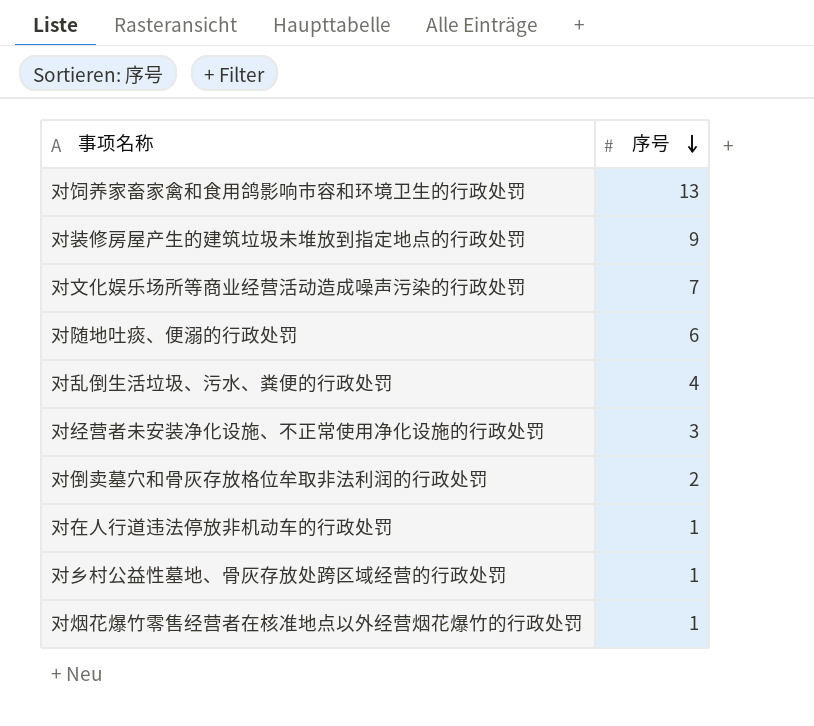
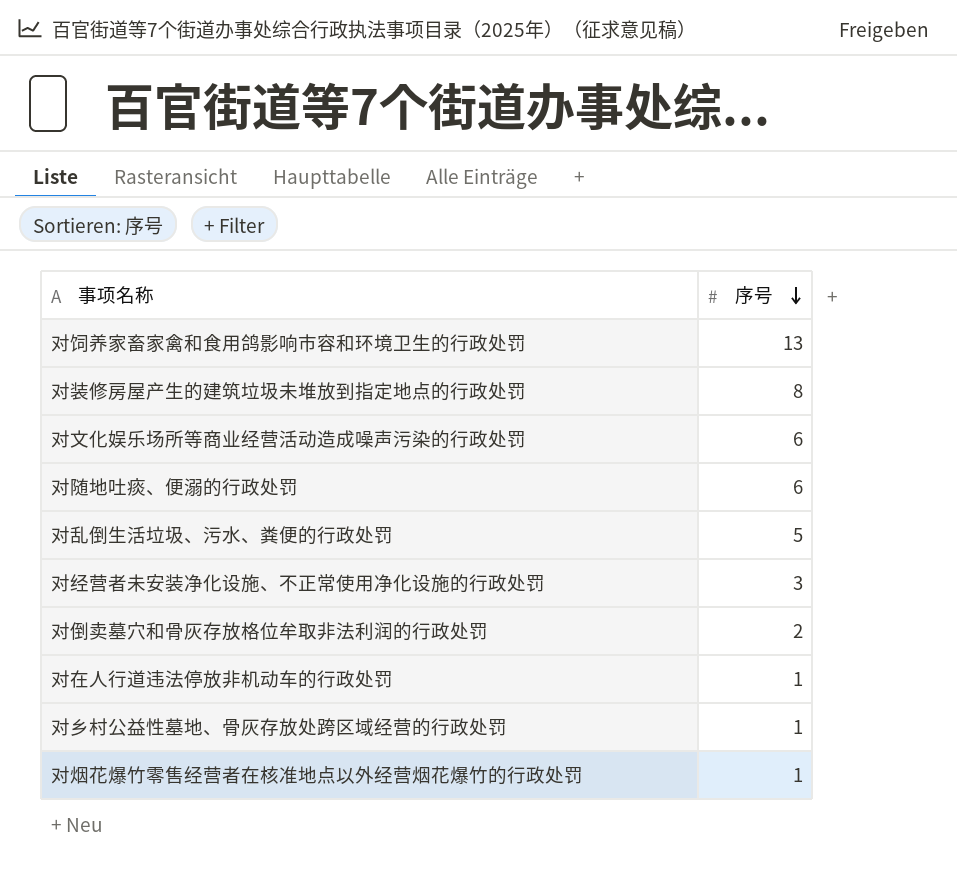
对装修房屋产生的建筑垃圾未堆放到指定地点的行政处罚 | 序号: 9 -> 8
对文化娱乐场所等商业经营活动造成噪声污染的行政处罚 | 序号: 7 -> 6
对乱倒生活垃圾、污水、粪便的行政处罚 | 序号: 4 -> 5

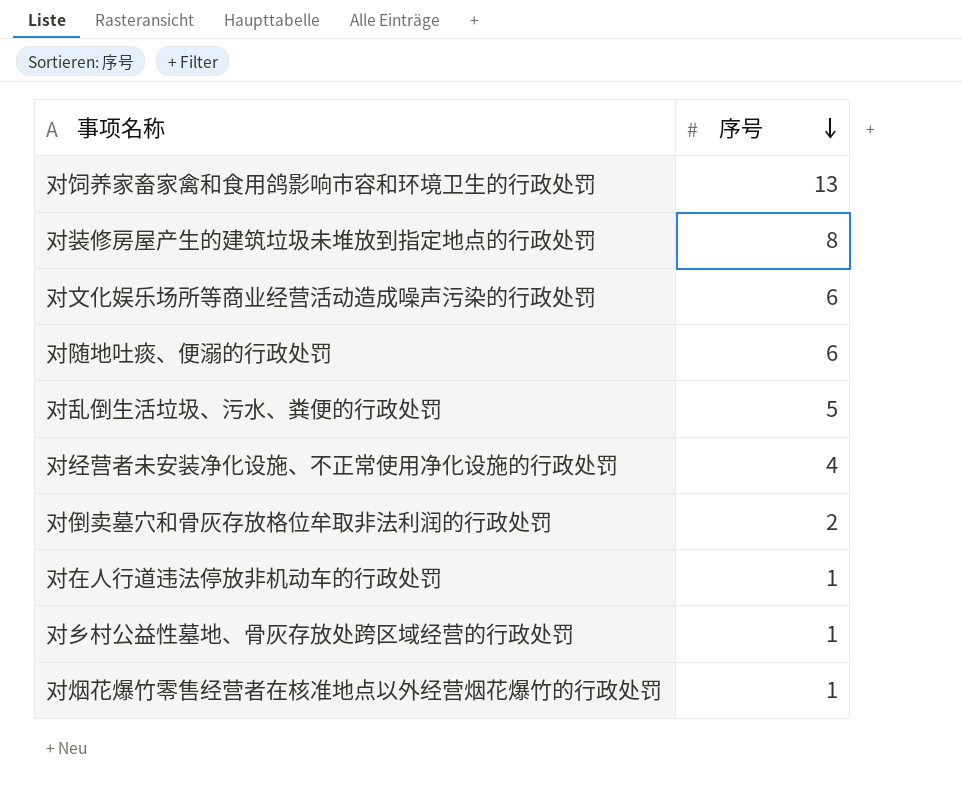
对经营者未安装净化设施、不正常使用净化设施的行政处罚 | 序号: 3 -> 4

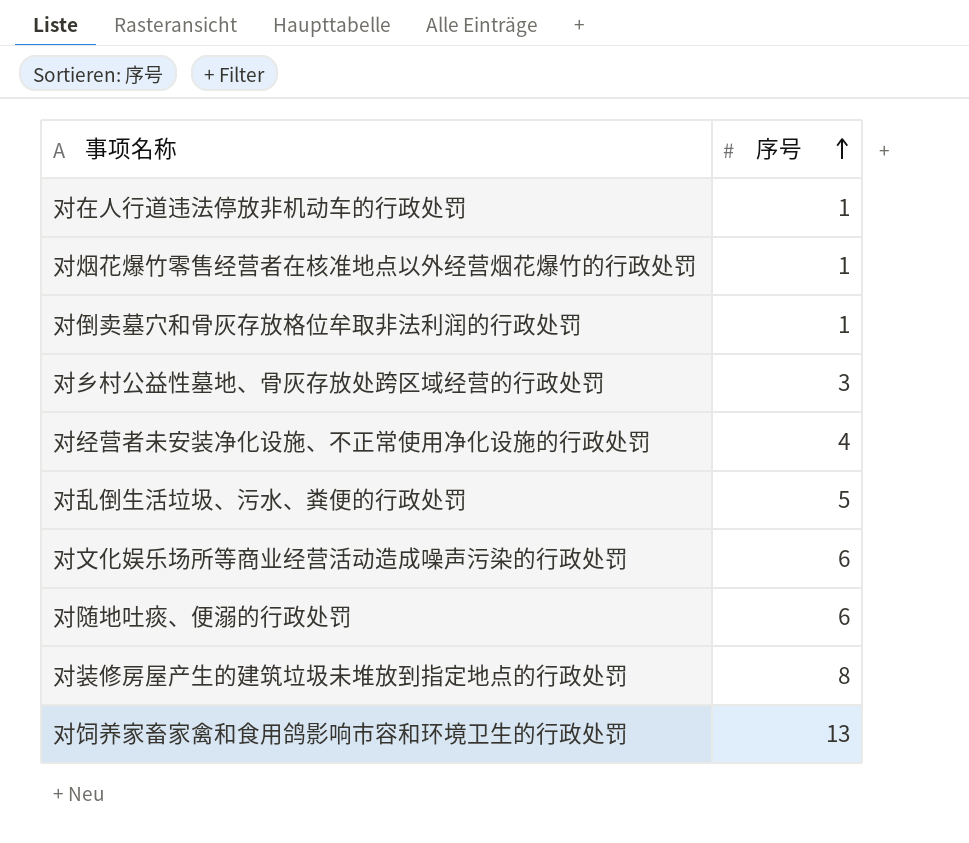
row order: 序号 descending -> 序号 ascending
对倒卖墓穴和骨灰存放格位牟取非法利润的行政处罚 | 序号: 2 -> 1
对乡村公益性墓地、骨灰存放处跨区域经营的行政处罚 | 序号: 1 -> 3

